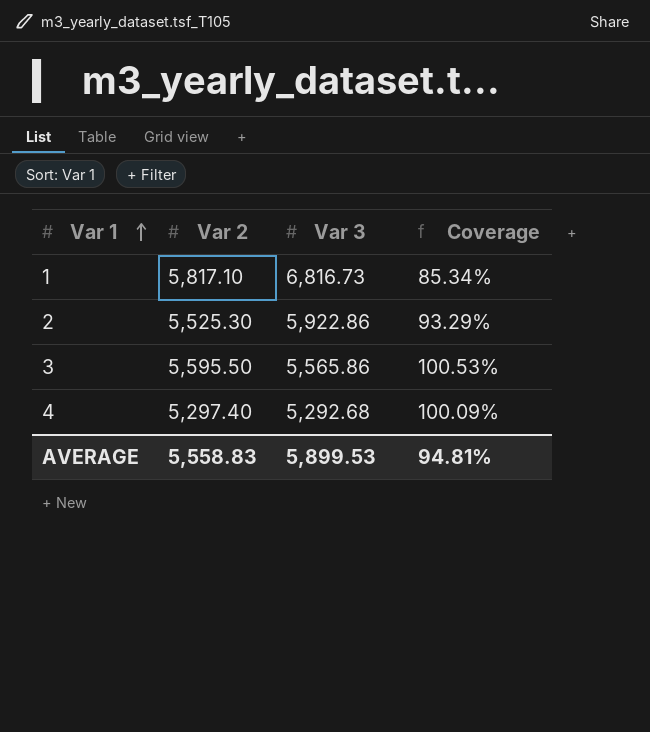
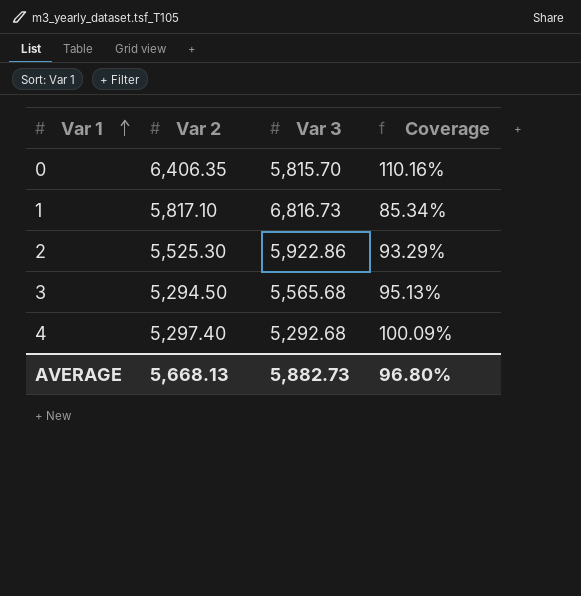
row 0: none -> 6,406.35 | 5,815.70 | 110.16%
3 | Var 2: 5,595.50 -> 5,294.50
3 | Var 3: 5,565.86 -> 5,565.68
3 | Coverage: 100.53% -> 95.13%
AVERAGE | Var 2: 5,558.83 -> 5,668.13
AVERAGE | Var 3: 5,899.53 -> 5,882.73
AVERAGE | Coverage: 94.81% -> 96.80%

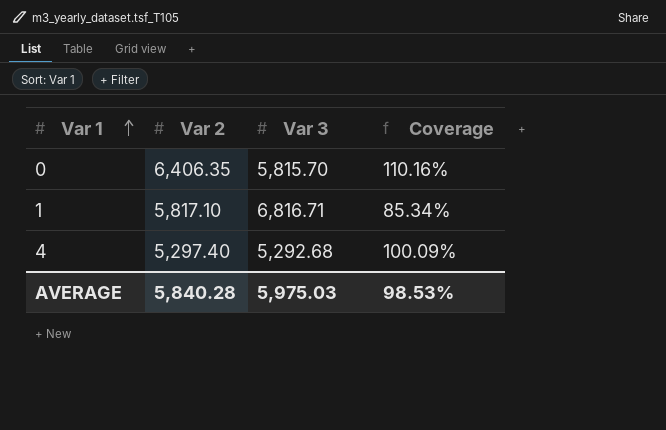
row 2: 5,525.30 | 5,922.86 | 93.29% -> none
row 3: 5,294.50 | 5,565.68 | 95.13% -> none
1 | Var 3: 6,816.73 -> 6,816.71
AVERAGE | Var 2: 5,668.13 -> 5,840.28
AVERAGE | Var 3: 5,882.73 -> 5,975.03
AVERAGE | Coverage: 96.80% -> 98.53%

